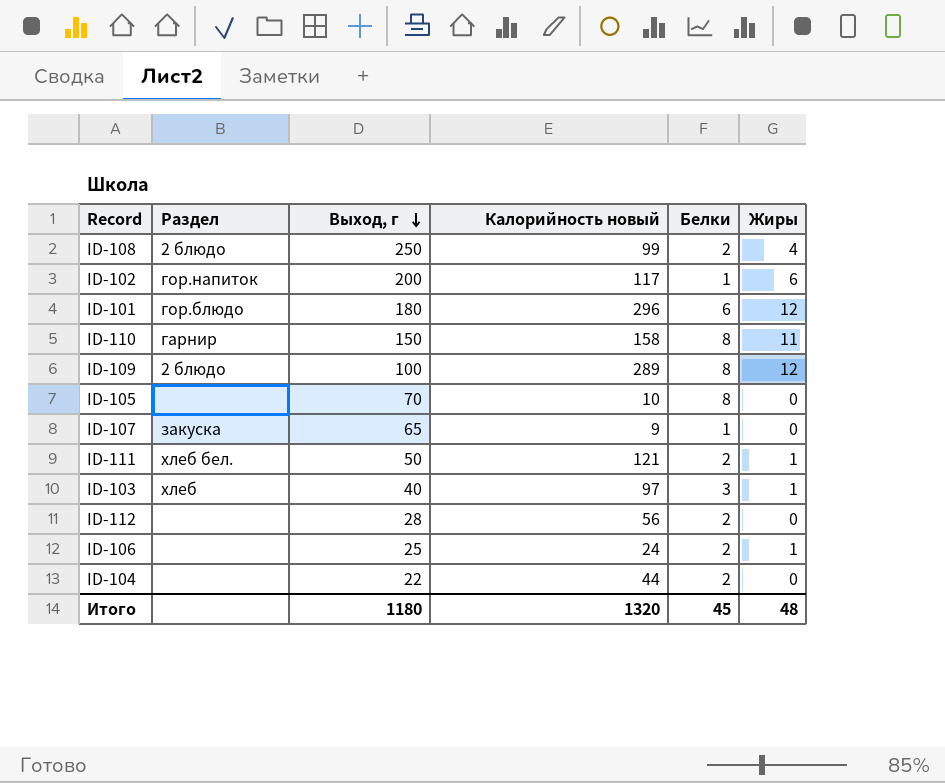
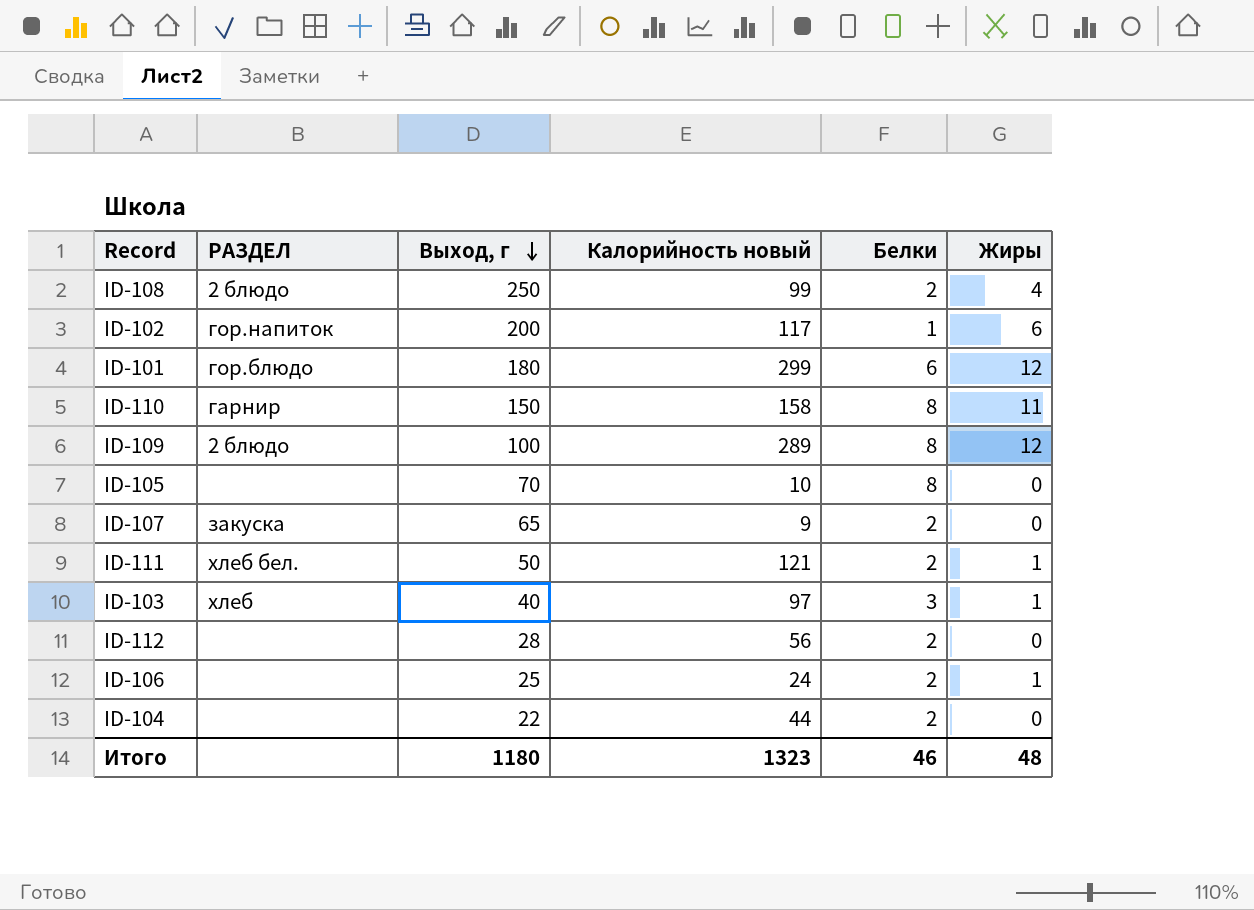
column name: Раздел -> РАЗДЕЛ
ID-101 | Калорийность новый: 296 -> 299
ID-107 | Белки: 1 -> 2
Итого | Калорийность новый: 1320 -> 1323
Итого | Белки: 45 -> 46

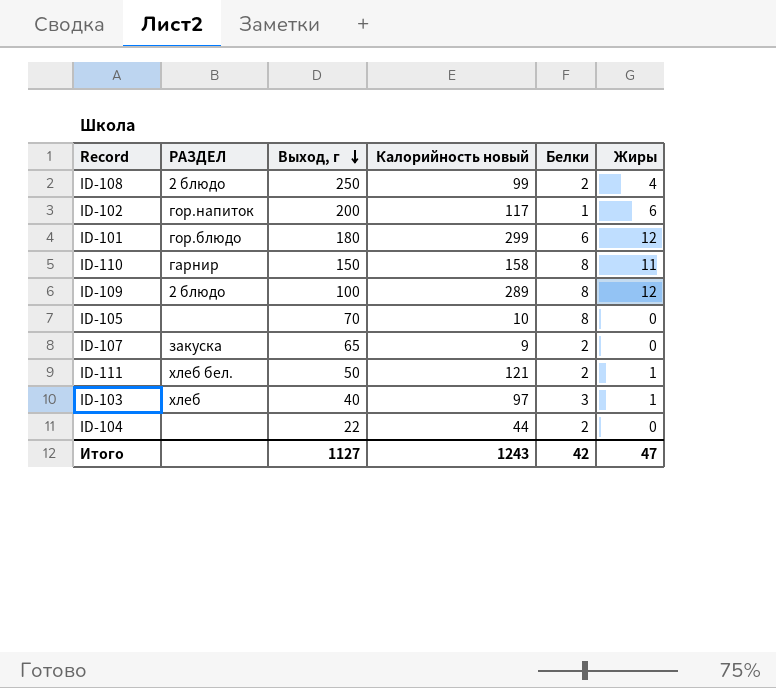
row ID-112: none | 28 | 56 | 2 | 0 -> none
row ID-106: none | 25 | 24 | 2 | 1 -> none
Итого | Выход, г: 1180 -> 1127
Итого | Калорийность новый: 1323 -> 1243
Итого | Белки: 46 -> 42
Итого | Жиры: 48 -> 47

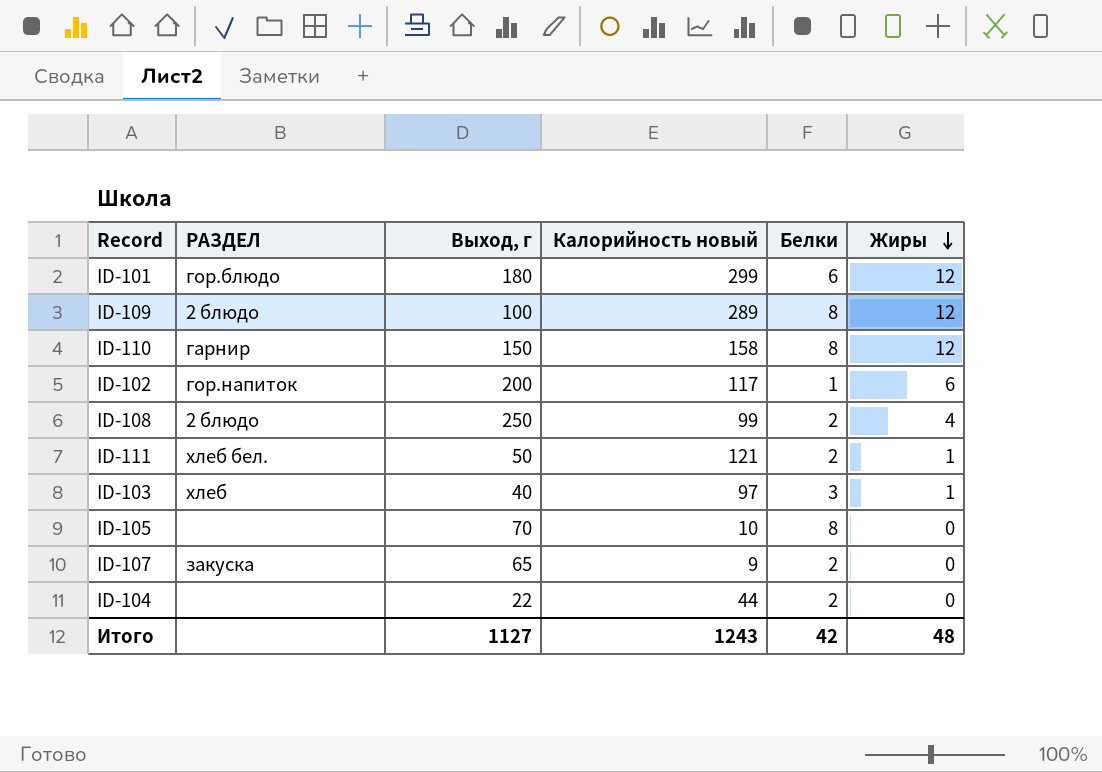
row order: Выход, г descending -> Жиры descending
ID-110 | Жиры: 11 -> 12
Итого | Жиры: 47 -> 48

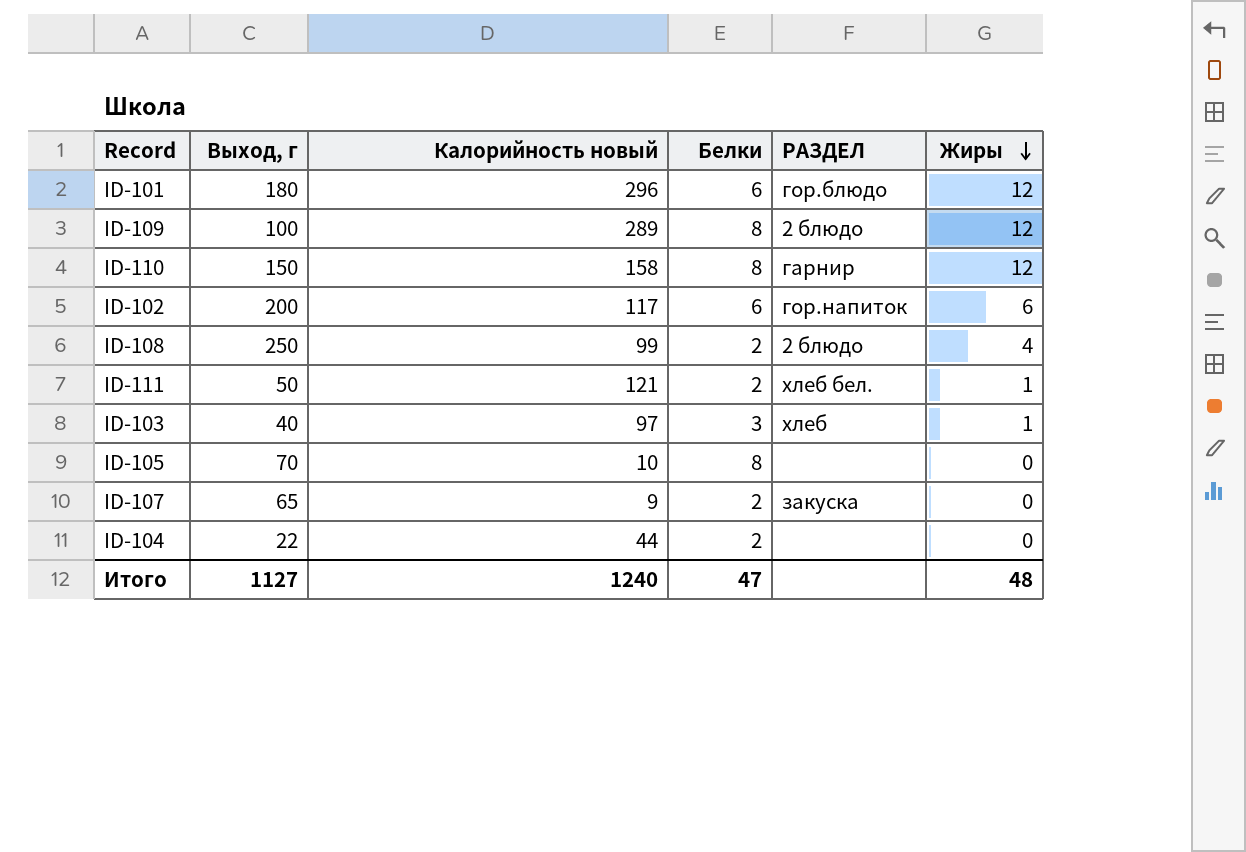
column РАЗДЕЛ | position: 2 -> 5
ID-101 | Калорийность новый: 299 -> 296
ID-102 | Белки: 1 -> 6
Итого | Калорийность новый: 1243 -> 1240
Итого | Белки: 42 -> 47

